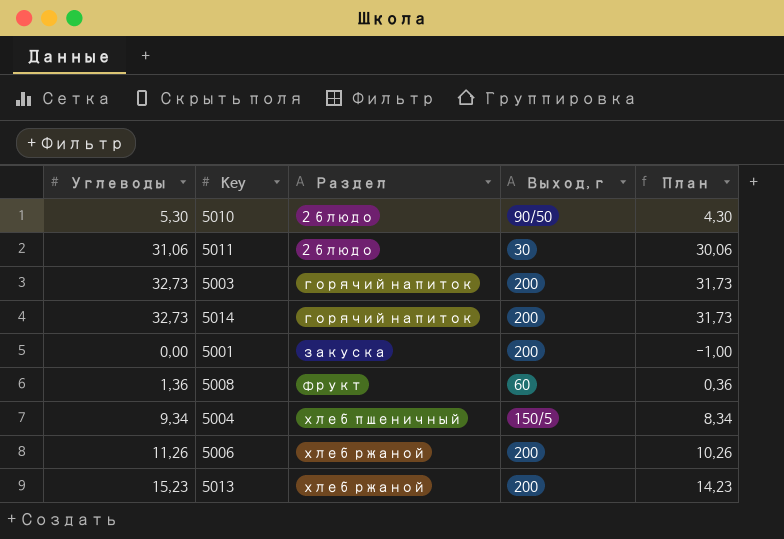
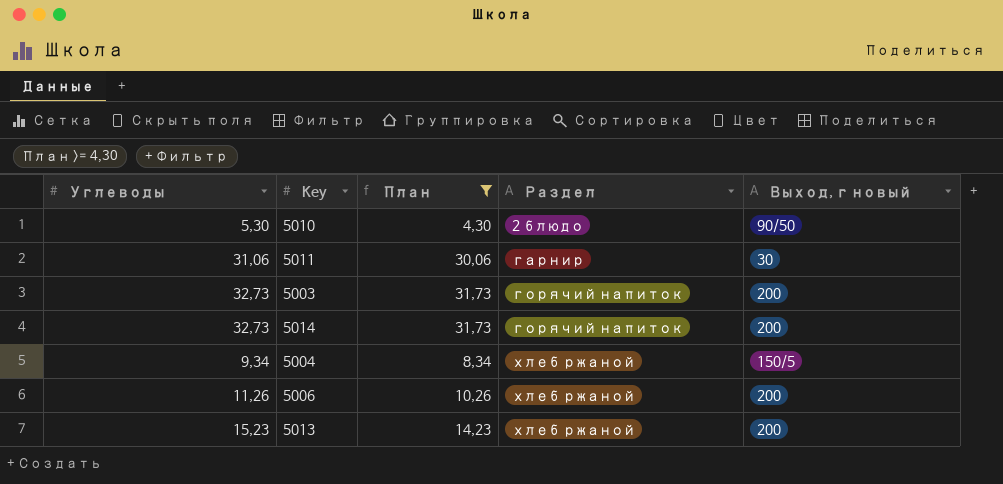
filter: none -> План >= 4,30
column План | position: 5 -> 3
column name: Выход, г -> Выход, г новый
5011 | Раздел: 2 блюдо -> гарнир
5004 | Раздел: хлеб пшеничный -> хлеб ржаной

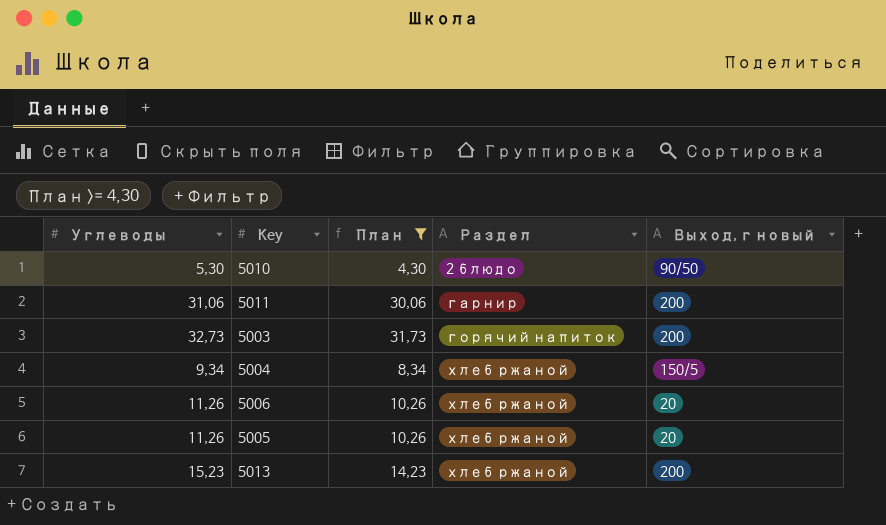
row 5014: 32,73 | 31,73 | горячий напиток | 200 -> none
5011 | Выход, г новый: 30 -> 200
5006 | Выход, г новый: 200 -> 20
row 5005: none -> 11,26 | 10,26 | хлеб ржаной | 20

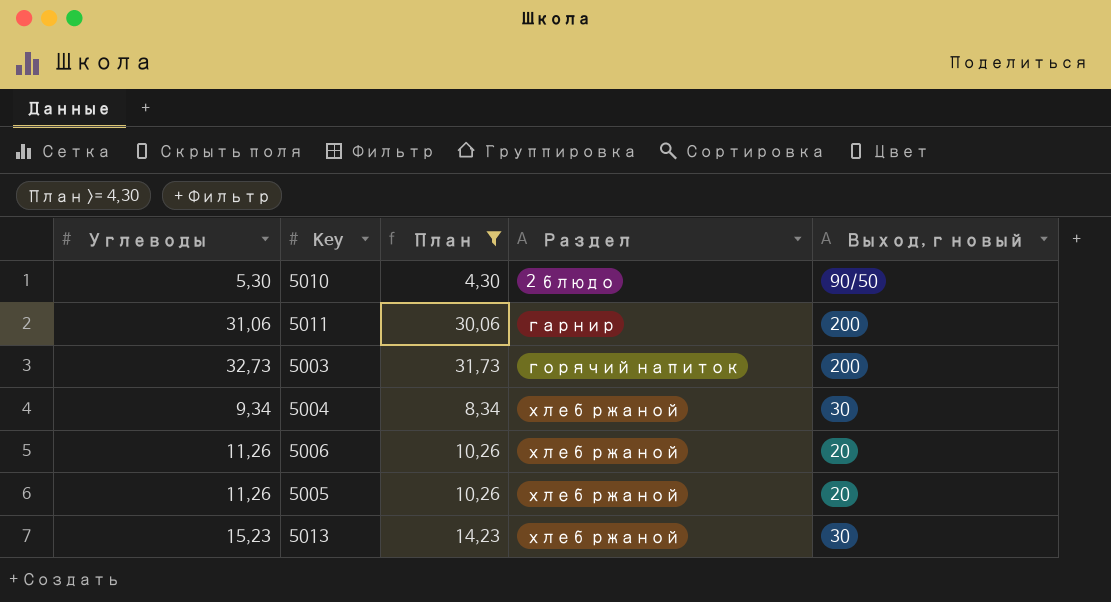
5004 | Выход, г новый: 150/5 -> 30
5013 | Выход, г новый: 200 -> 30

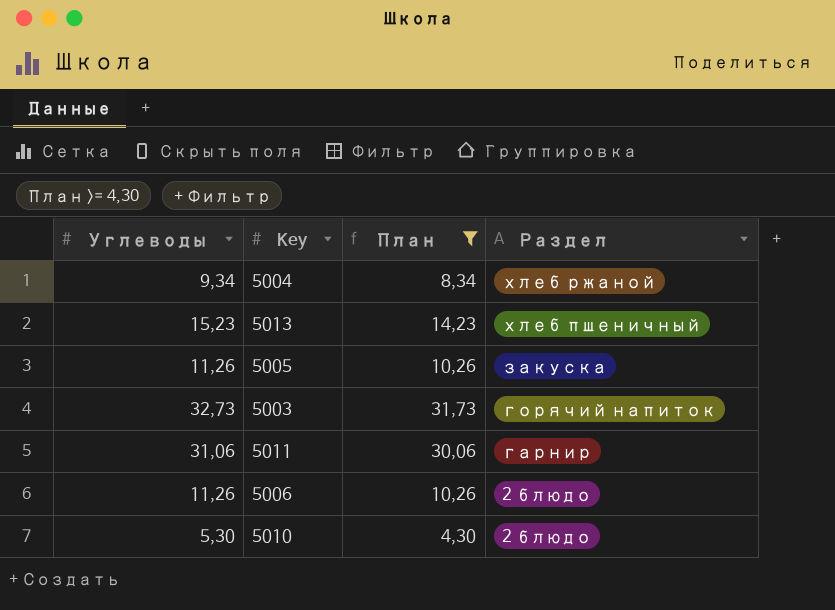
row order: Раздел ascending -> Раздел descending
column Выход, г новый | position: 5 -> none
5013 | Раздел: хлеб ржаной -> хлеб пшеничный
5005 | Раздел: хлеб ржаной -> закуска
5006 | Раздел: хлеб ржаной -> 2 блюдо

